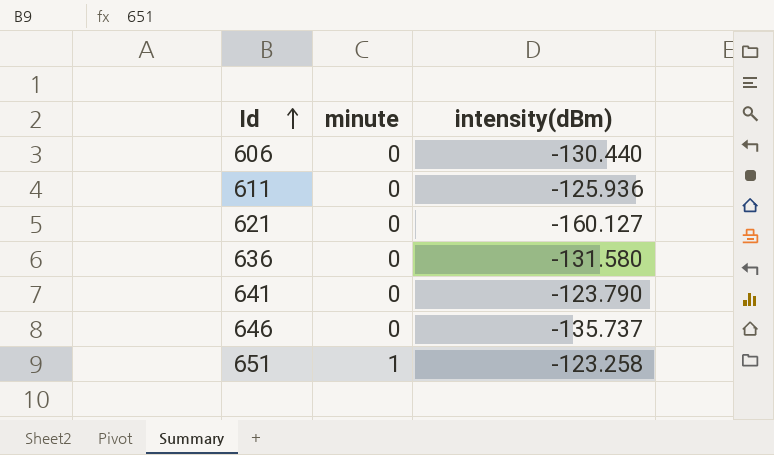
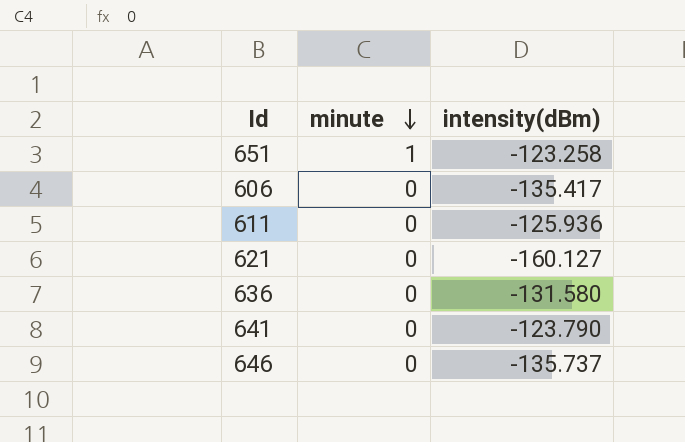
row order: Id ascending -> minute descending
606 | intensity(dBm): -130.440 -> -135.417

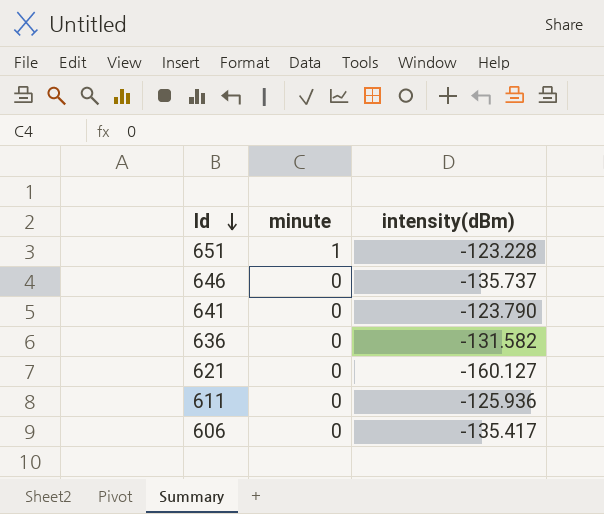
row order: minute descending -> Id descending
651 | intensity(dBm): -123.258 -> -123.228
636 | intensity(dBm): -131.580 -> -131.582

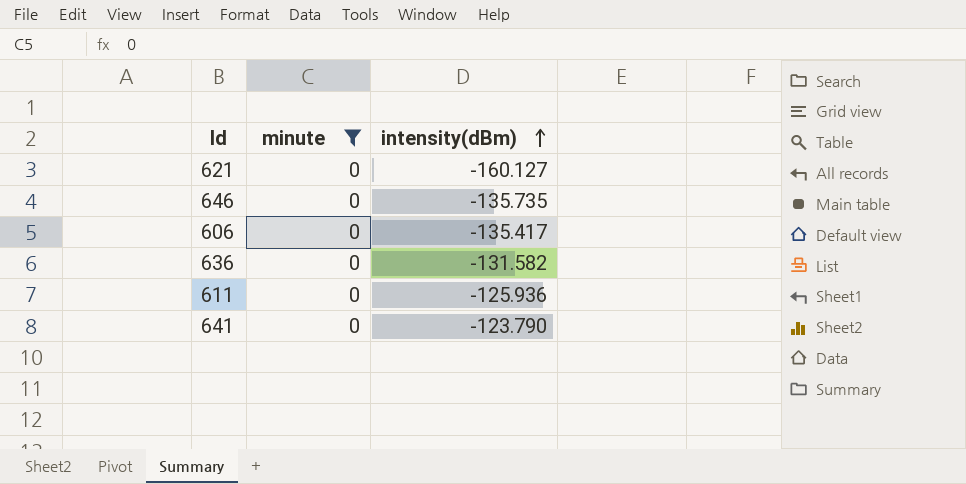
filter: none -> minute = 0
row order: Id descending -> intensity(dBm) ascending
646 | intensity(dBm): -135.737 -> -135.735

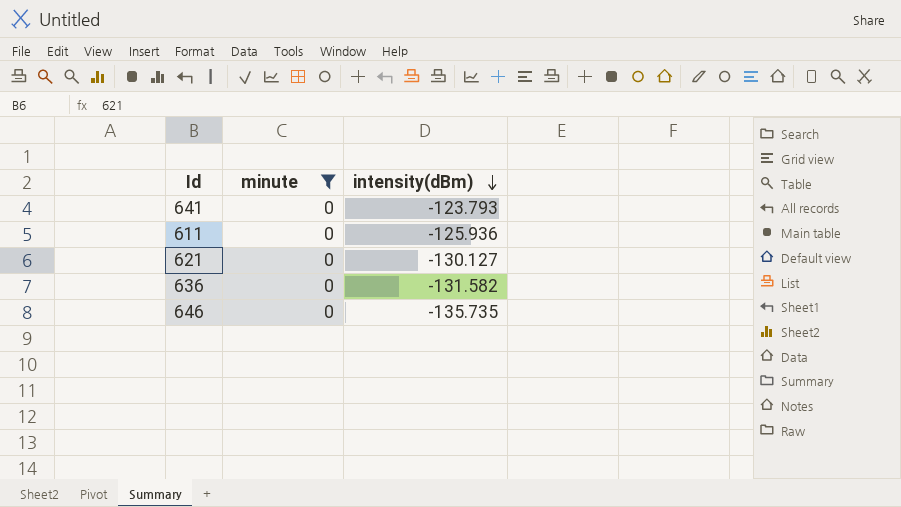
row order: intensity(dBm) ascending -> intensity(dBm) descending
row 606: 0 | -135.417 -> none
641 | intensity(dBm): -123.790 -> -123.793
621 | intensity(dBm): -160.127 -> -130.127

